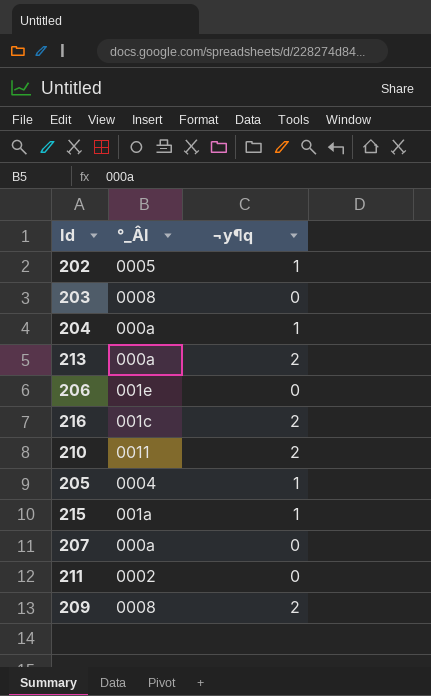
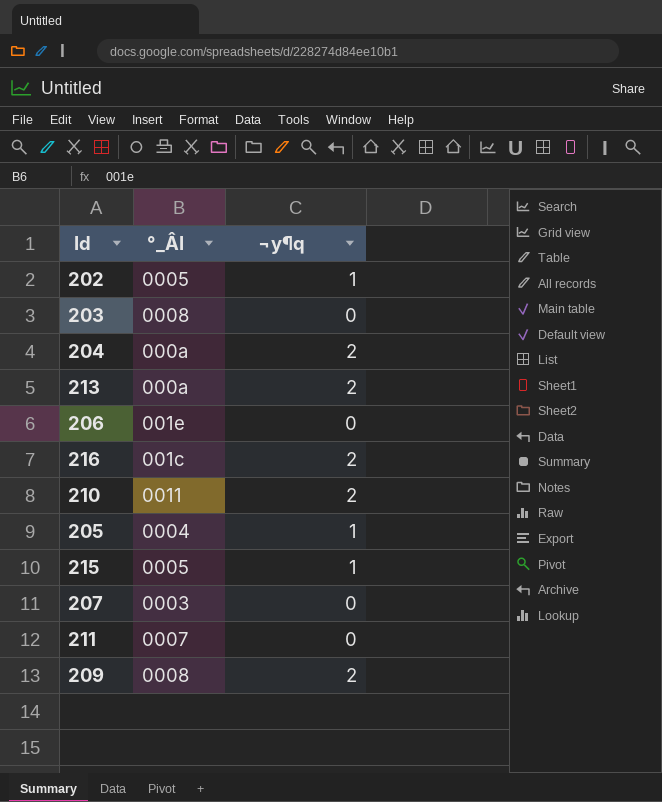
204 | ¬y¶q: 1 -> 2
215 | °_ÂI: 001a -> 0005
207 | °_ÂI: 000a -> 0003
211 | °_ÂI: 0002 -> 0007

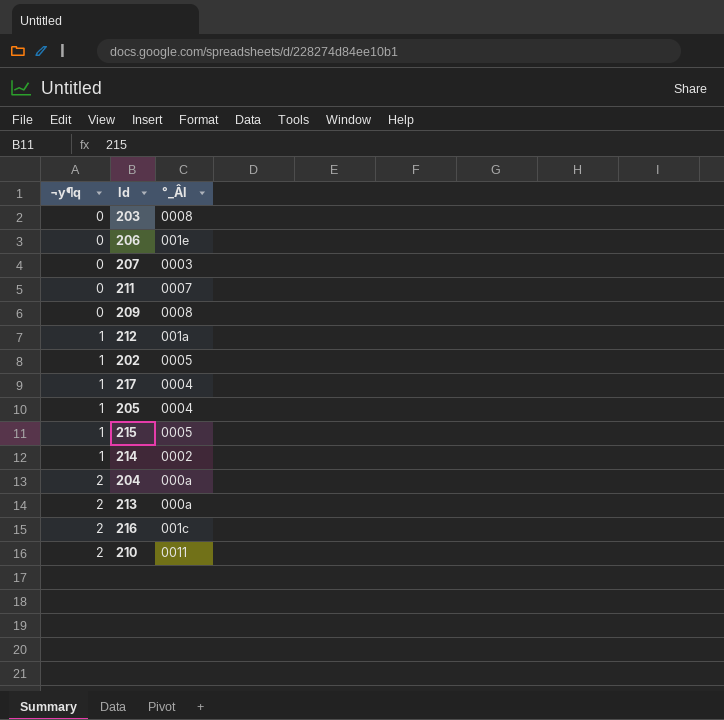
row order: none -> ¬y¶q ascending
column ¬y¶q | position: 3 -> 1
209 | ¬y¶q: 2 -> 0
row 212: none -> 1 | 001a
row 217: none -> 1 | 0004
row 214: none -> 1 | 0002

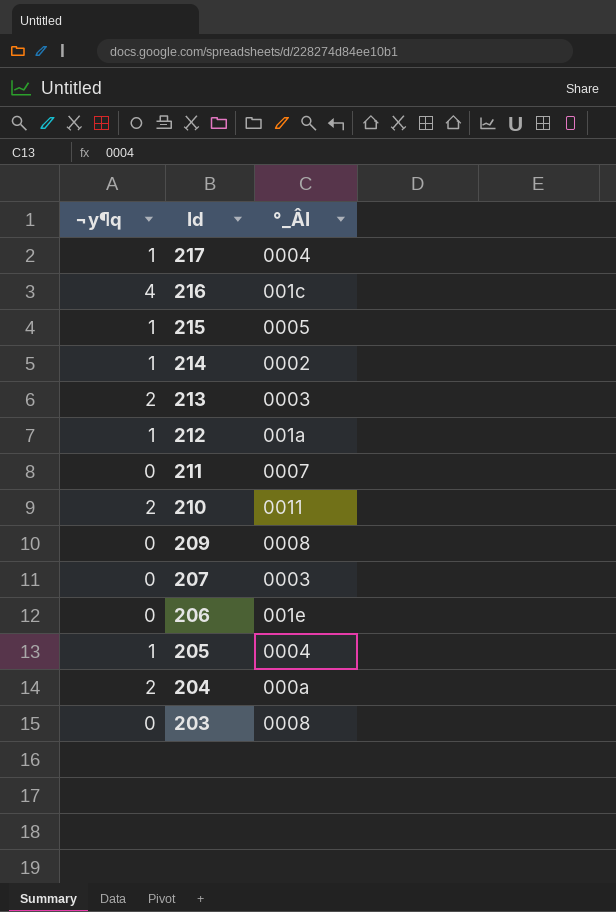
row order: ¬y¶q ascending -> Id descending
row 202: 1 | 0005 -> none
216 | ¬y¶q: 2 -> 4
213 | °_ÂI: 000a -> 0003

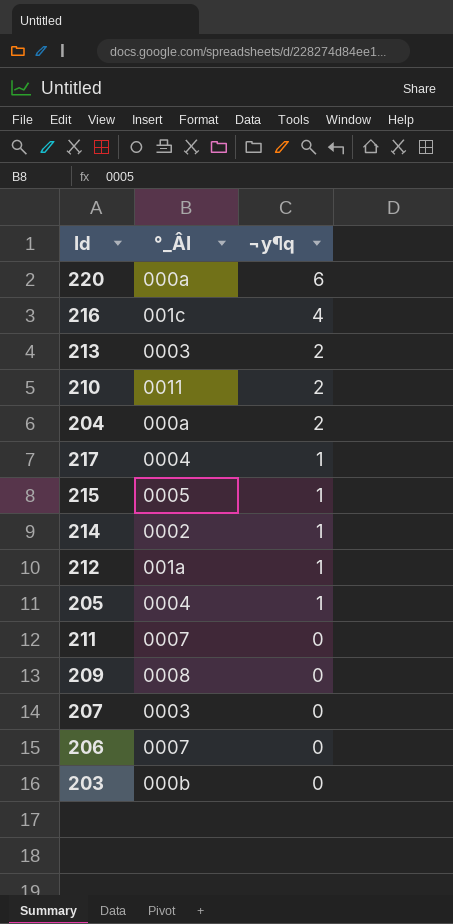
row order: Id descending -> ¬y¶q descending
column ¬y¶q | position: 1 -> 3
row 220: none -> 000a | 6
206 | °_ÂI: 001e -> 0007
203 | °_ÂI: 0008 -> 000b

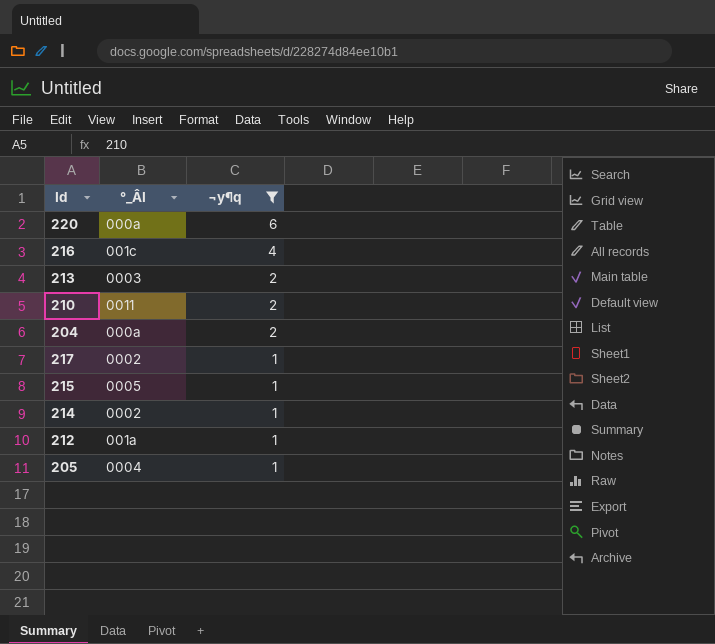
filter: none -> ¬y¶q != 0
217 | °_ÂI: 0004 -> 0002

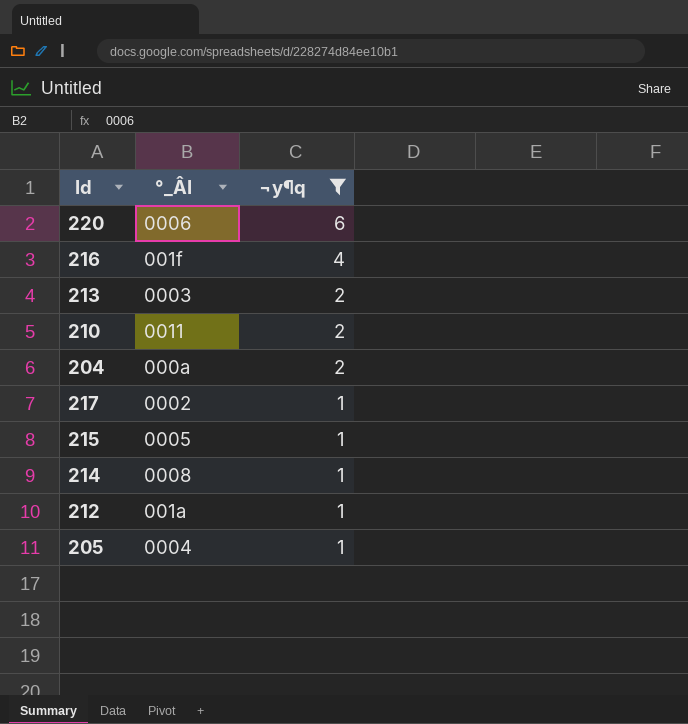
220 | °_ÂI: 000a -> 0006
216 | °_ÂI: 001c -> 001f
214 | °_ÂI: 0002 -> 0008

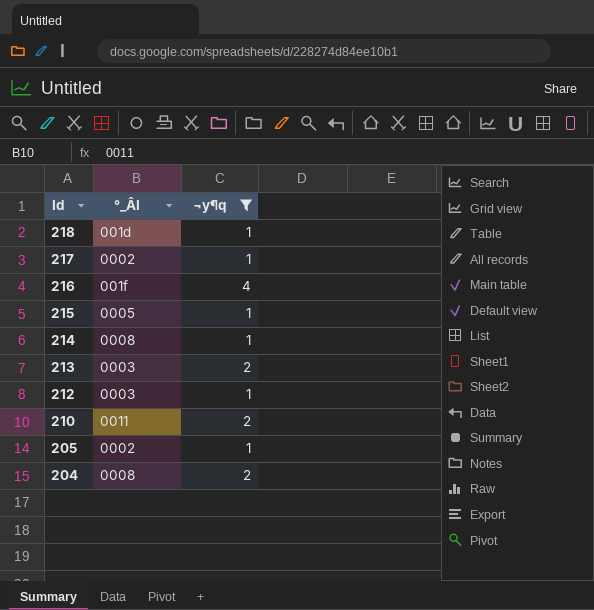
row order: ¬y¶q descending -> Id descending
row 220: 0006 | 6 -> none
row 218: none -> 001d | 1
212 | °_ÂI: 001a -> 0003
205 | °_ÂI: 0004 -> 0002
204 | °_ÂI: 000a -> 0008

